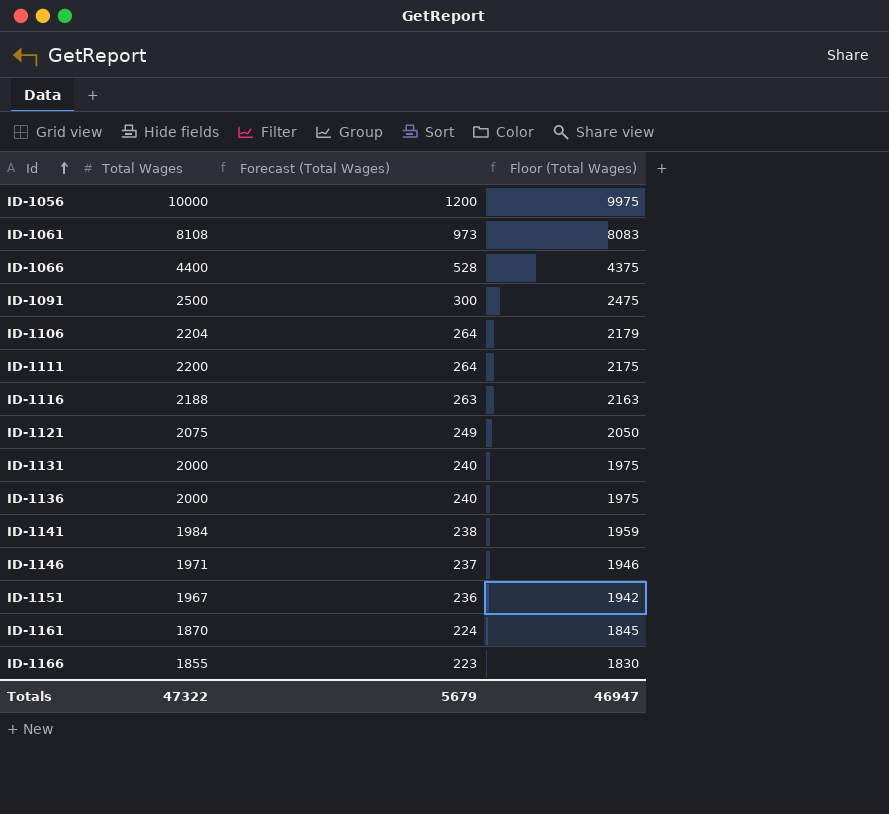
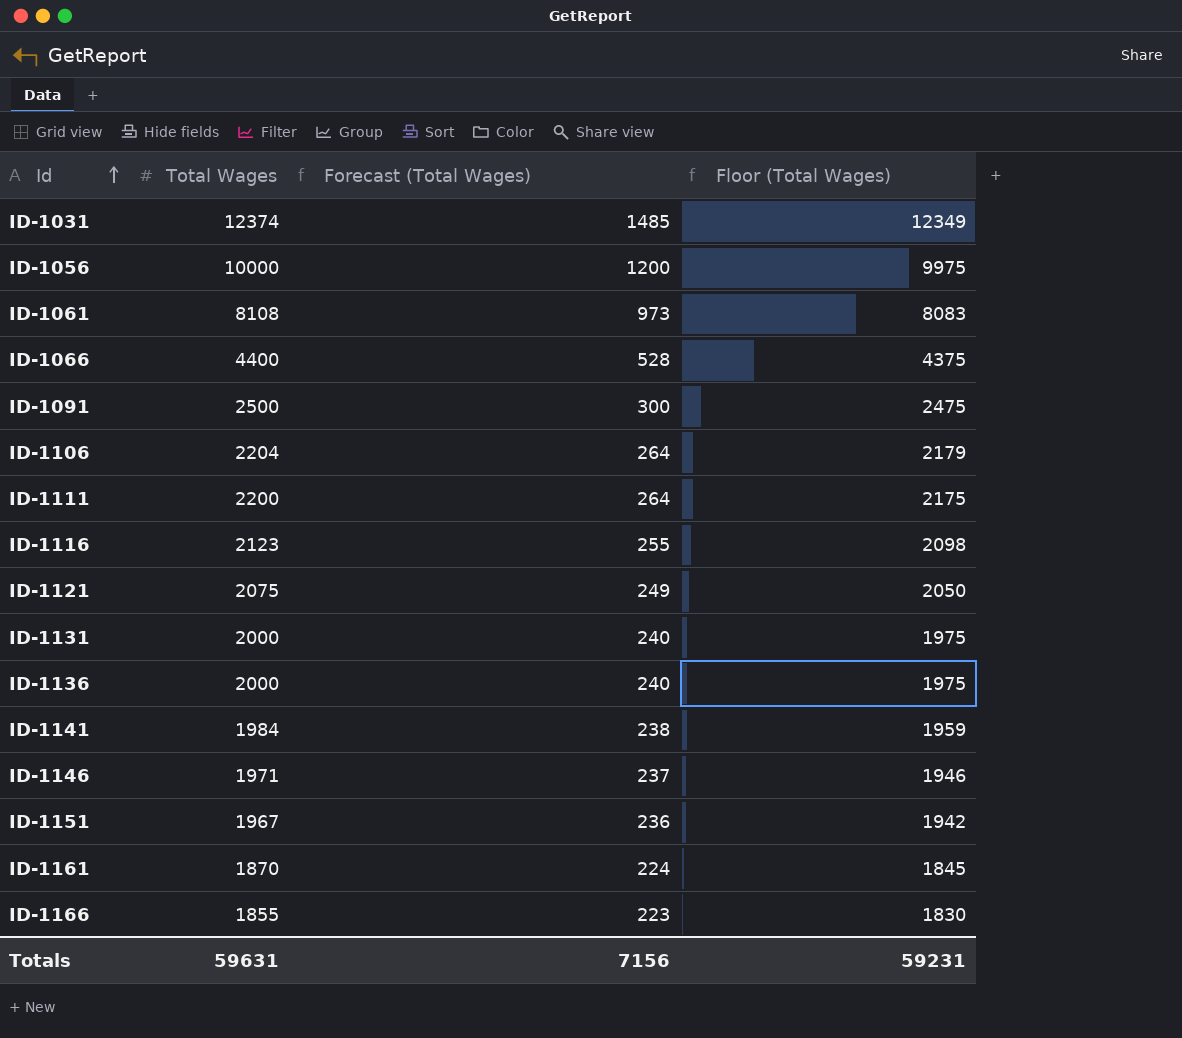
row ID-1031: none -> 12374 | 1485 | 12349
ID-1116 | Total Wages: 2188 -> 2123
ID-1116 | Forecast (Total Wages): 263 -> 255
ID-1116 | Floor (Total Wages): 2163 -> 2098
Totals | Total Wages: 47322 -> 59631
Totals | Forecast (Total Wages): 5679 -> 7156
Totals | Floor (Total Wages): 46947 -> 59231

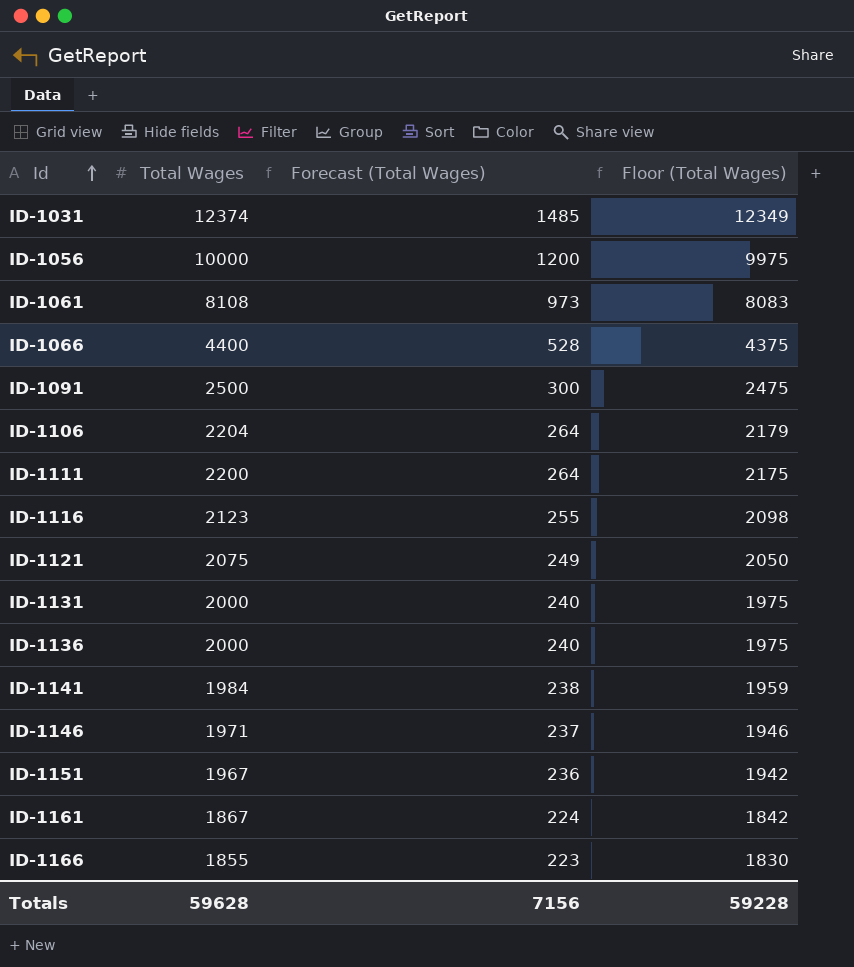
ID-1161 | Total Wages: 1870 -> 1867
ID-1161 | Floor (Total Wages): 1845 -> 1842
Totals | Total Wages: 59631 -> 59628
Totals | Floor (Total Wages): 59231 -> 59228

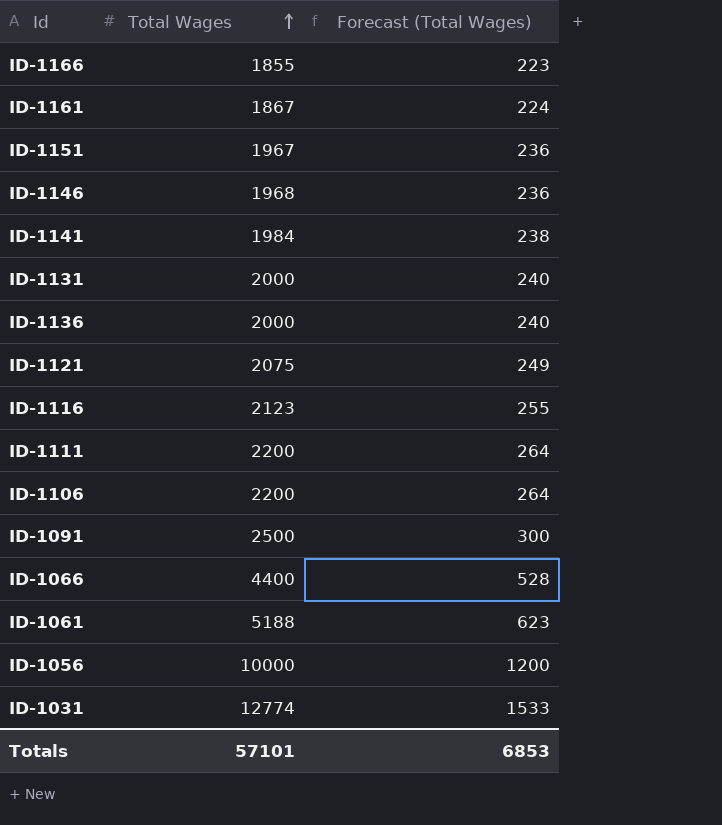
row order: Id ascending -> Total Wages ascending
column Floor (Total Wages) | formula: [Total Wages] - 25 -> none
ID-1146 | Total Wages: 1971 -> 1968
ID-1146 | Forecast (Total Wages): 237 -> 236
ID-1106 | Total Wages: 2204 -> 2200
ID-1061 | Total Wages: 8108 -> 5188
ID-1061 | Forecast (Total Wages): 973 -> 623
ID-1031 | Total Wages: 12374 -> 12774
ID-1031 | Forecast (Total Wages): 1485 -> 1533
Totals | Total Wages: 59628 -> 57101
Totals | Forecast (Total Wages): 7156 -> 6853

